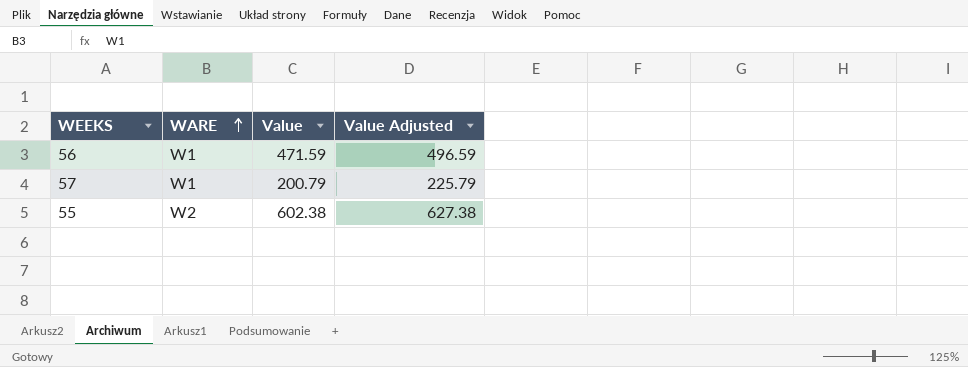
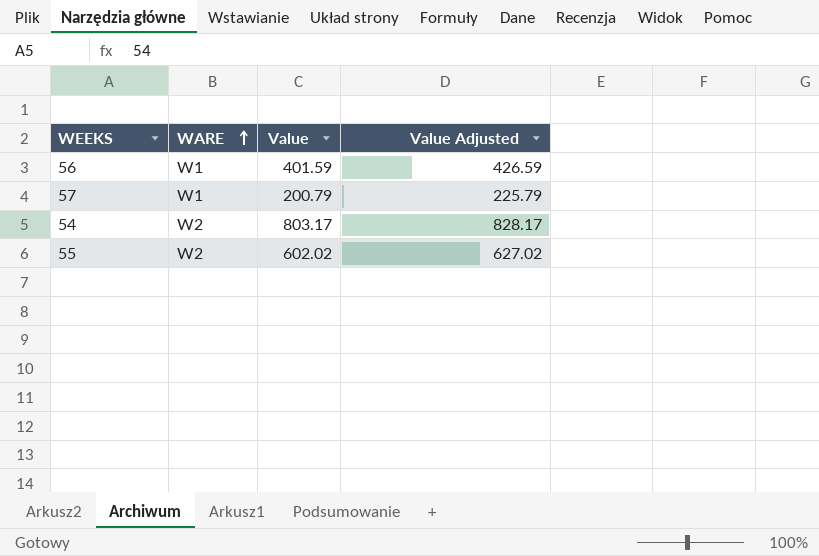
56 | Value: 471.59 -> 401.59
56 | Value Adjusted: 496.59 -> 426.59
row 54: none -> W2 | 803.17 | 828.17
55 | Value: 602.38 -> 602.02
55 | Value Adjusted: 627.38 -> 627.02

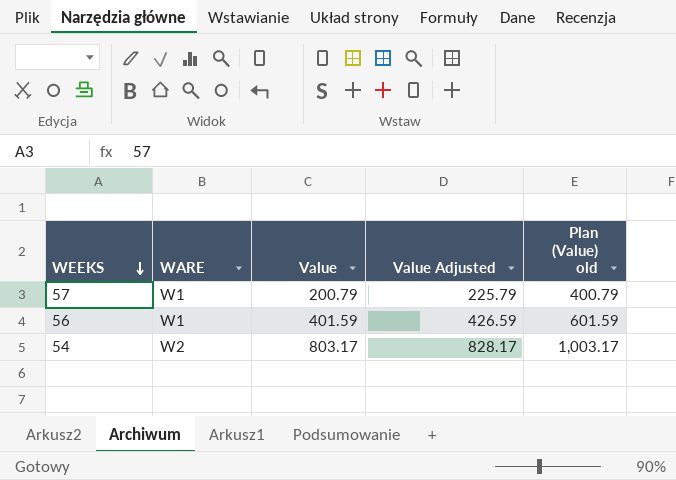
row order: WARE ascending -> WEEKS descending
column Plan (Value) old | formula: none -> [Value] + 200
row 55: W2 | 602.02 | 627.02 -> none

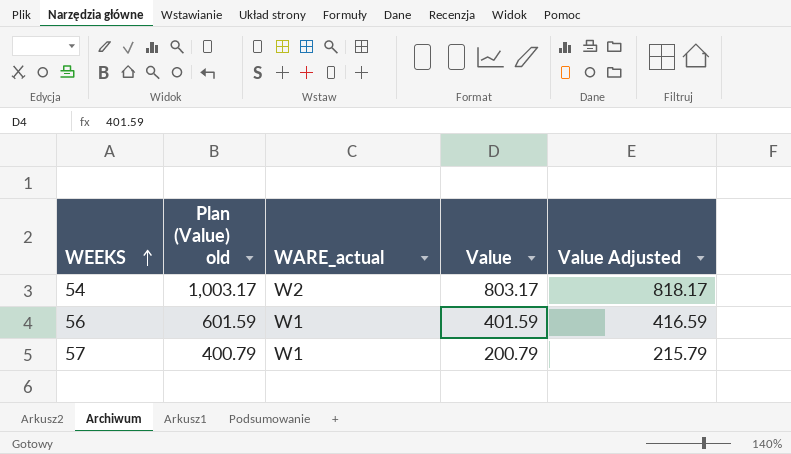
row order: WEEKS descending -> WEEKS ascending
column Plan (Value) old | position: 5 -> 2
column name: WARE -> WARE_actual
column Value Adjusted | formula: [Value] + 25 -> [Value] + 15

